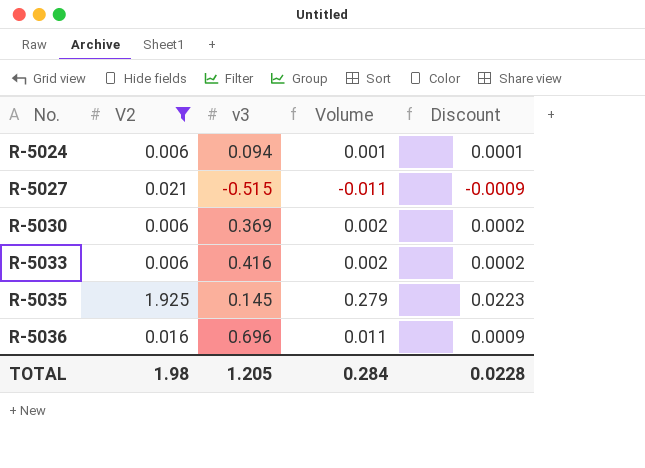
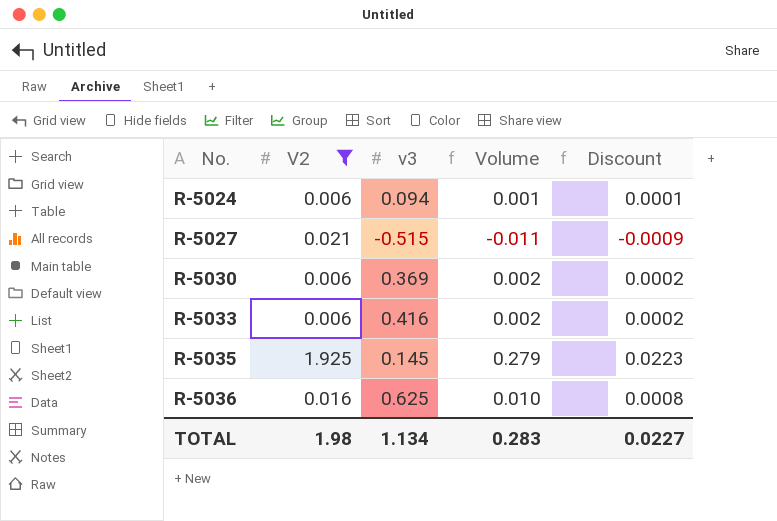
R-5036 | v3: 0.696 -> 0.625
R-5036 | Volume: 0.011 -> 0.010
R-5036 | Discount: 0.0009 -> 0.0008
TOTAL | v3: 1.205 -> 1.134
TOTAL | Volume: 0.284 -> 0.283
TOTAL | Discount: 0.0228 -> 0.0227

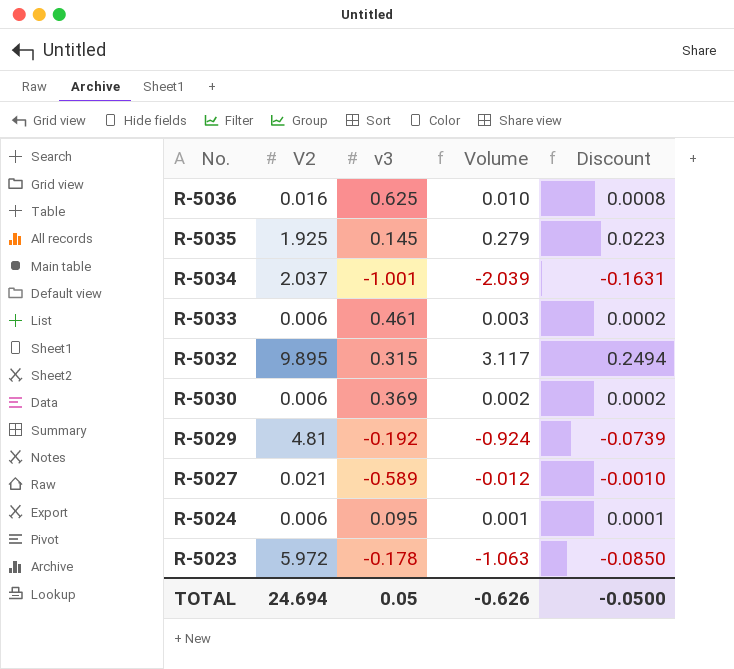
filter: V2 <= 1.925 -> none
row order: No. ascending -> No. descending
R-5033 | v3: 0.416 -> 0.461
R-5033 | Volume: 0.002 -> 0.003
R-5027 | v3: -0.515 -> -0.589
R-5027 | Volume: -0.011 -> -0.012
R-5027 | Discount: -0.0009 -> -0.0010
R-5024 | v3: 0.094 -> 0.095
TOTAL | V2: 1.98 -> 24.694
TOTAL | v3: 1.134 -> 0.05
TOTAL | Volume: 0.283 -> -0.626
TOTAL | Discount: 0.0227 -> -0.0500

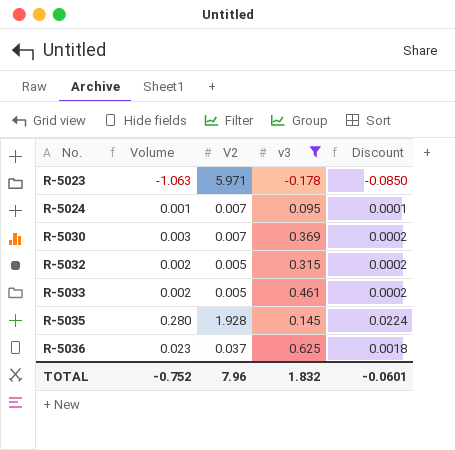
filter: none -> v3 >= -0.178
row order: No. descending -> No. ascending
column Volume | position: 4 -> 2
R-5023 | V2: 5.972 -> 5.971
R-5024 | V2: 0.006 -> 0.007
R-5030 | Volume: 0.002 -> 0.003
R-5030 | V2: 0.006 -> 0.007
R-5032 | Volume: 3.117 -> 0.002
R-5032 | V2: 9.895 -> 0.005
R-5032 | Discount: 0.2494 -> 0.0002
R-5033 | Volume: 0.003 -> 0.002
R-5033 | V2: 0.006 -> 0.005
R-5035 | Volume: 0.279 -> 0.280
R-5035 | V2: 1.925 -> 1.928
R-5035 | Discount: 0.0223 -> 0.0224
R-5036 | Volume: 0.010 -> 0.023
R-5036 | V2: 0.016 -> 0.037
R-5036 | Discount: 0.0008 -> 0.0018
TOTAL | Volume: -0.626 -> -0.752
TOTAL | V2: 24.694 -> 7.96
TOTAL | v3: 0.05 -> 1.832
TOTAL | Discount: -0.0500 -> -0.0601

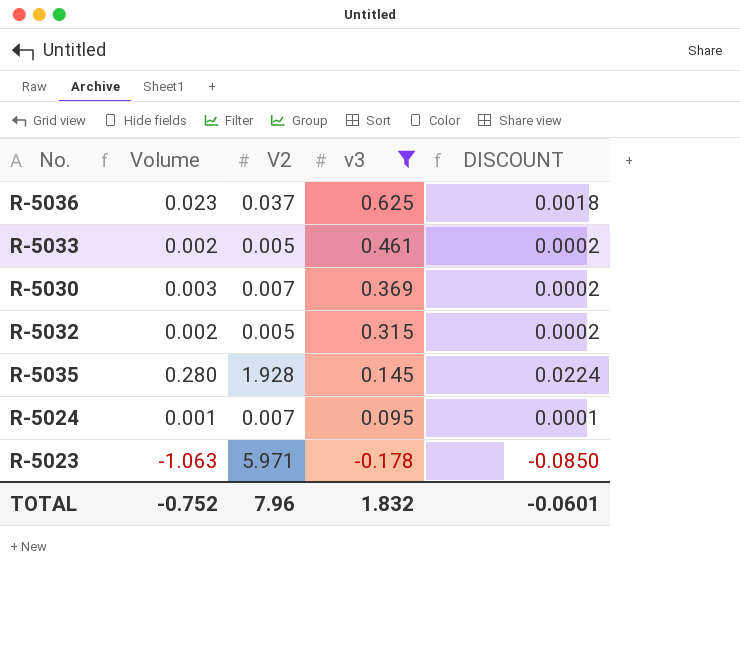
row order: No. ascending -> v3 descending
column name: Discount -> DISCOUNT

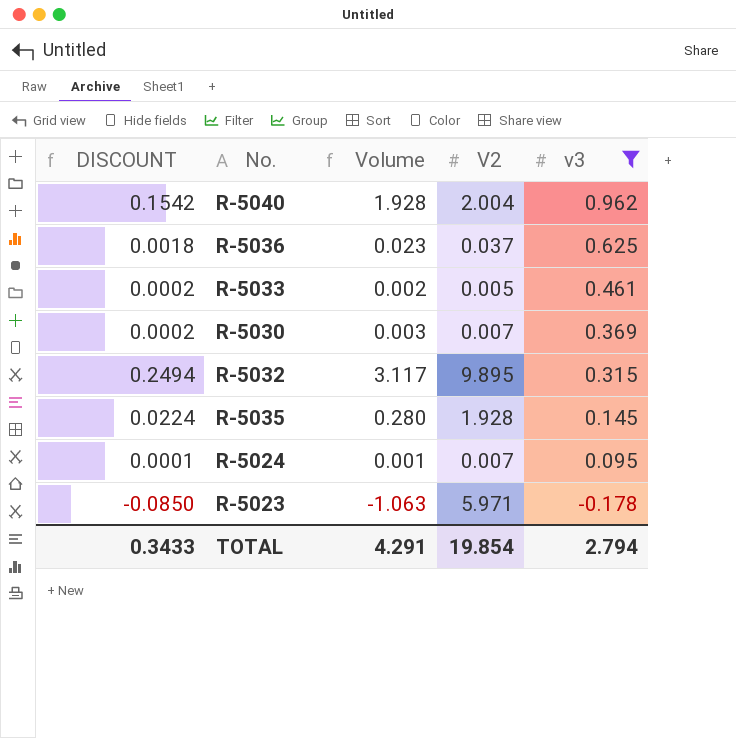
column DISCOUNT | position: 5 -> 1
row R-5040: none -> 0.1542 | 1.928 | 2.004 | 0.962
R-5032 | DISCOUNT: 0.0002 -> 0.2494
R-5032 | Volume: 0.002 -> 3.117
R-5032 | V2: 0.005 -> 9.895
TOTAL | DISCOUNT: -0.0601 -> 0.3433
TOTAL | Volume: -0.752 -> 4.291
TOTAL | V2: 7.96 -> 19.854
TOTAL | v3: 1.832 -> 2.794

